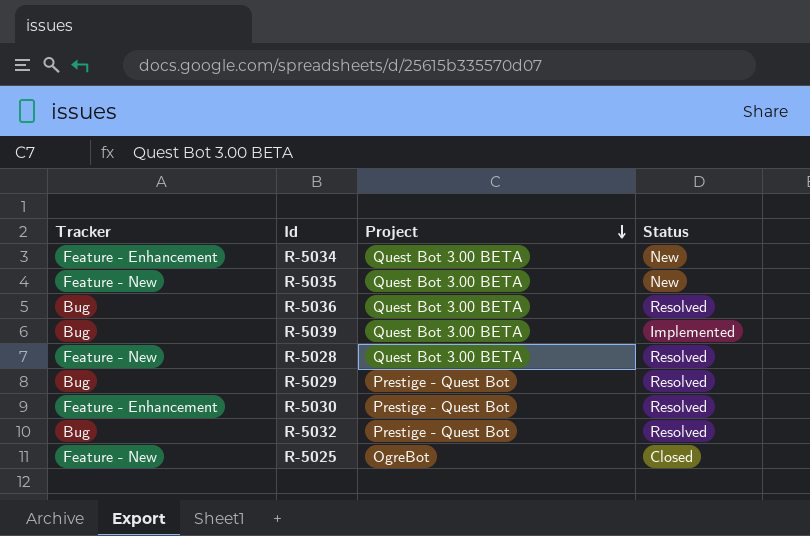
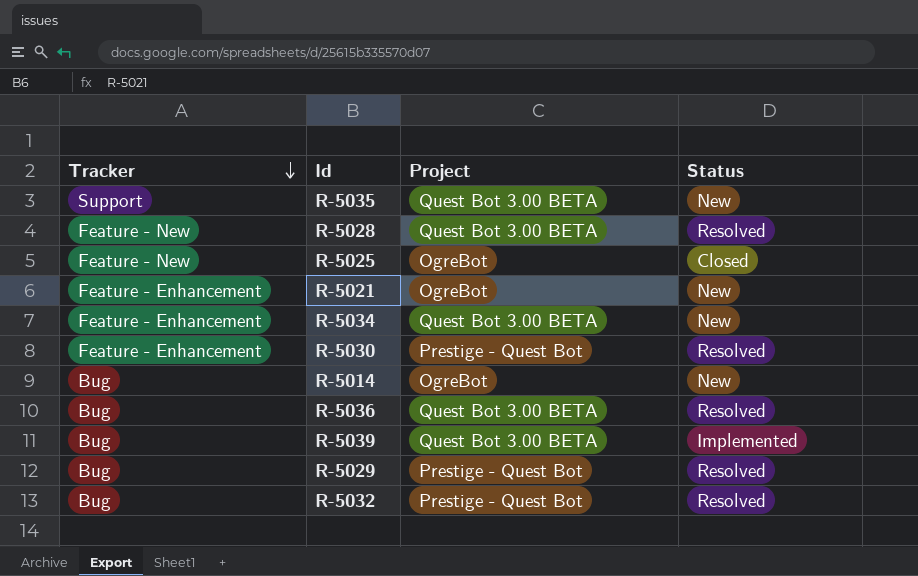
row order: Project descending -> Tracker descending
R-5035 | Tracker: Feature - New -> Support
row R-5021: none -> Feature - Enhancement | OgreBot | New
row R-5014: none -> Bug | OgreBot | New

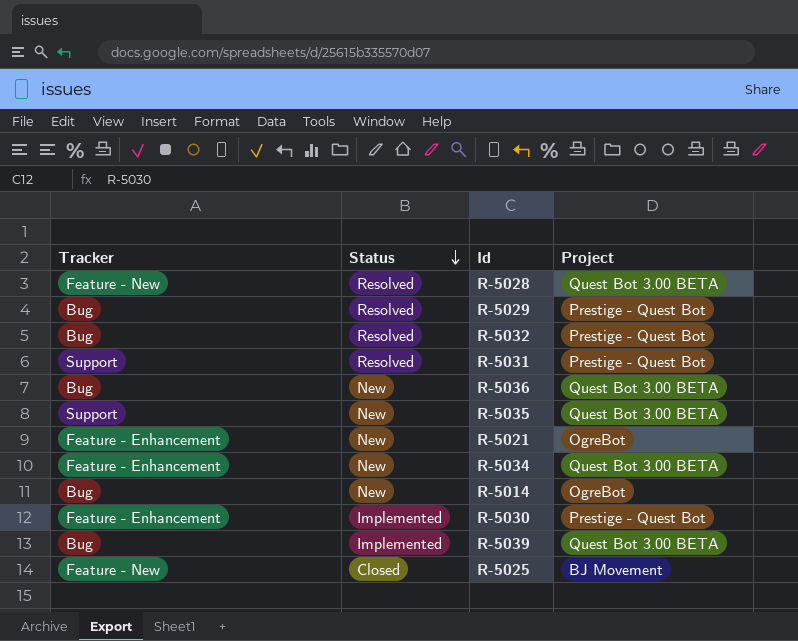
row order: Tracker descending -> Status descending
column Status | position: 4 -> 2
row R-5031: none -> Support | Resolved | Prestige - Quest Bot
R-5036 | Status: Resolved -> New
R-5030 | Status: Resolved -> Implemented
R-5025 | Project: OgreBot -> BJ Movement

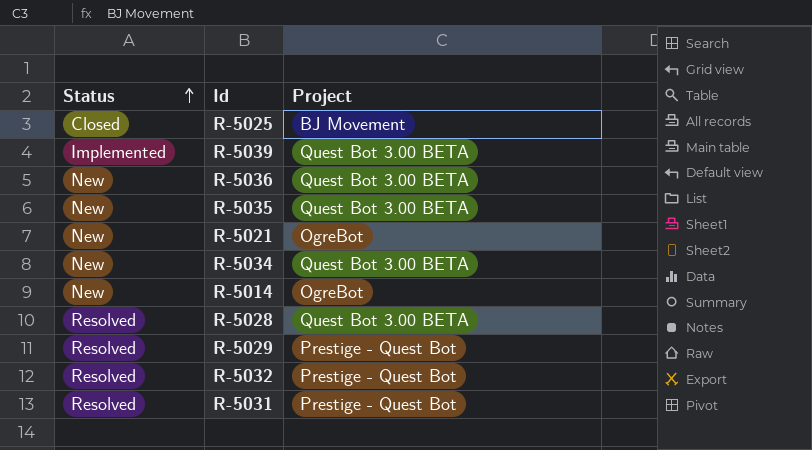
row order: Status descending -> Status ascending
column Tracker | position: 1 -> none
row R-5030: Feature - Enhancement | Implemented | Prestige - Quest Bot -> none

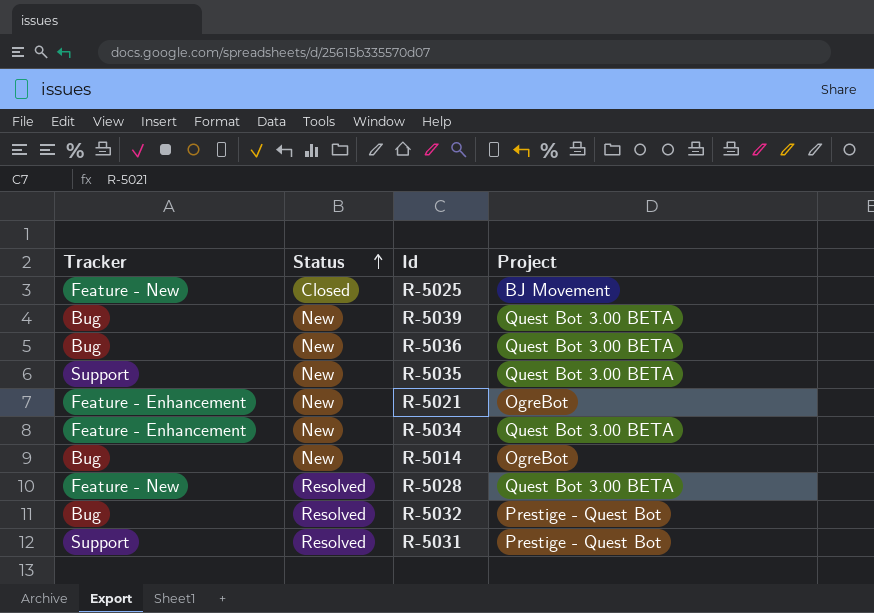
column Tracker | position: none -> 1
row R-5029: Resolved | Prestige - Quest Bot -> none
R-5039 | Status: Implemented -> New

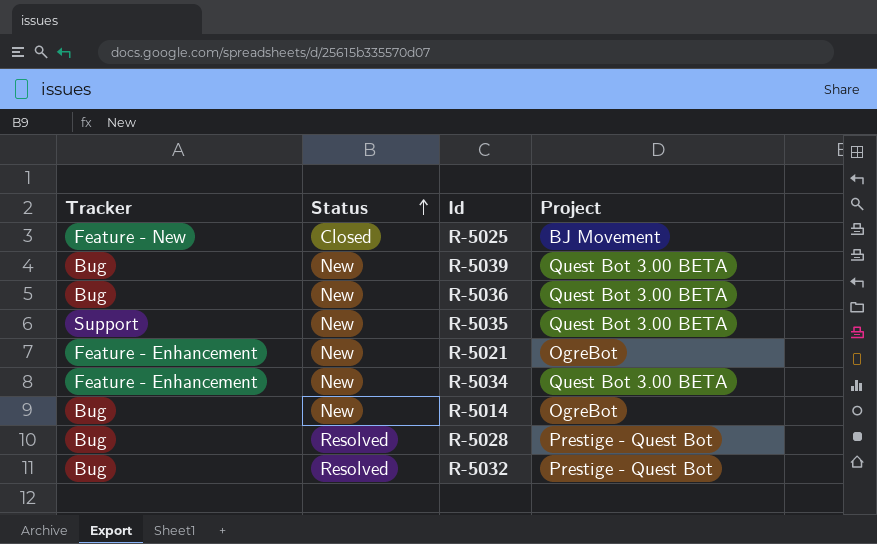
row R-5031: Support | Resolved | Prestige - Quest Bot -> none
R-5028 | Tracker: Feature - New -> Bug
R-5028 | Project: Quest Bot 3.00 BETA -> Prestige - Quest Bot

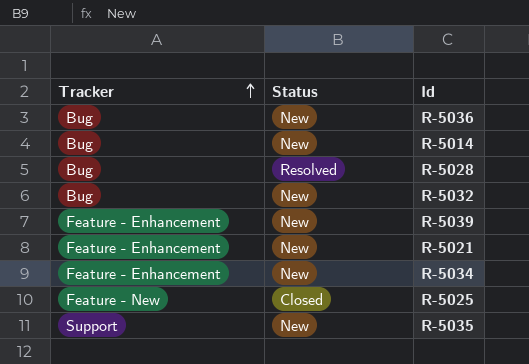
row order: Status ascending -> Tracker ascending
column Project | position: 4 -> none
R-5032 | Status: Resolved -> New
R-5039 | Tracker: Bug -> Feature - Enhancement

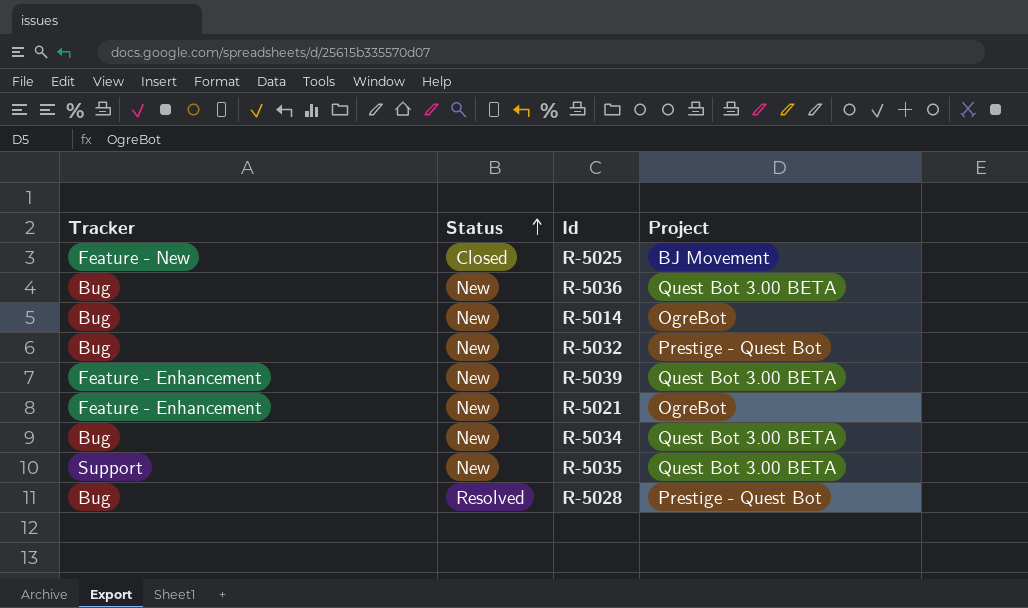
row order: Tracker ascending -> Status ascending
column Project | position: none -> 4
R-5034 | Tracker: Feature - Enhancement -> Bug

